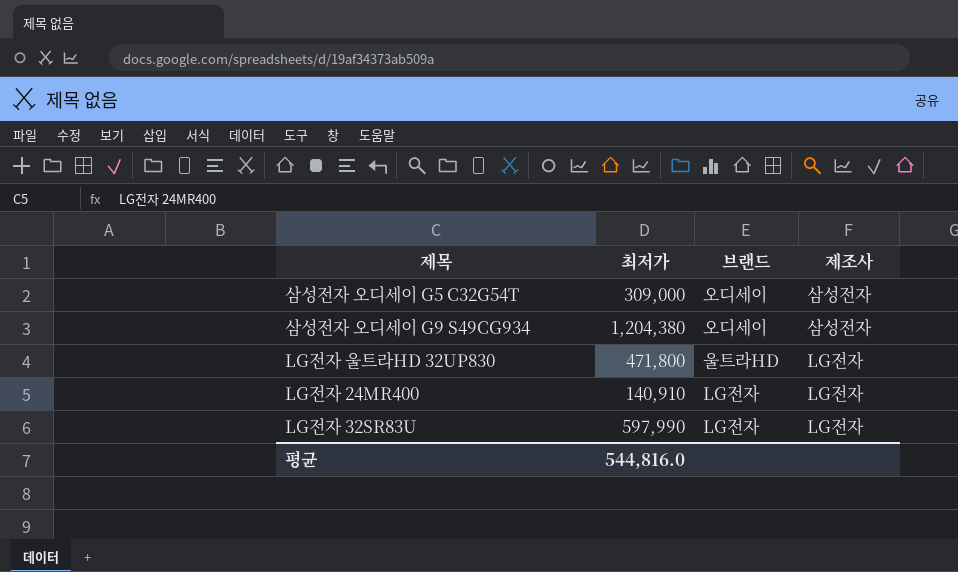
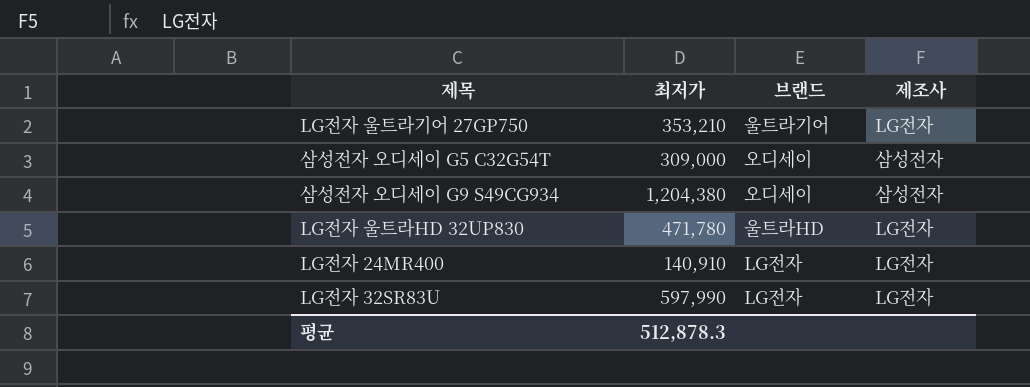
row LG전자 울트라기어 27GP750: none -> 353,210 | 울트라기어 | LG전자
LG전자 울트라HD 32UP830 | 최저가: 471,800 -> 471,780
평균 | 최저가: 544,816.0 -> 512,878.3

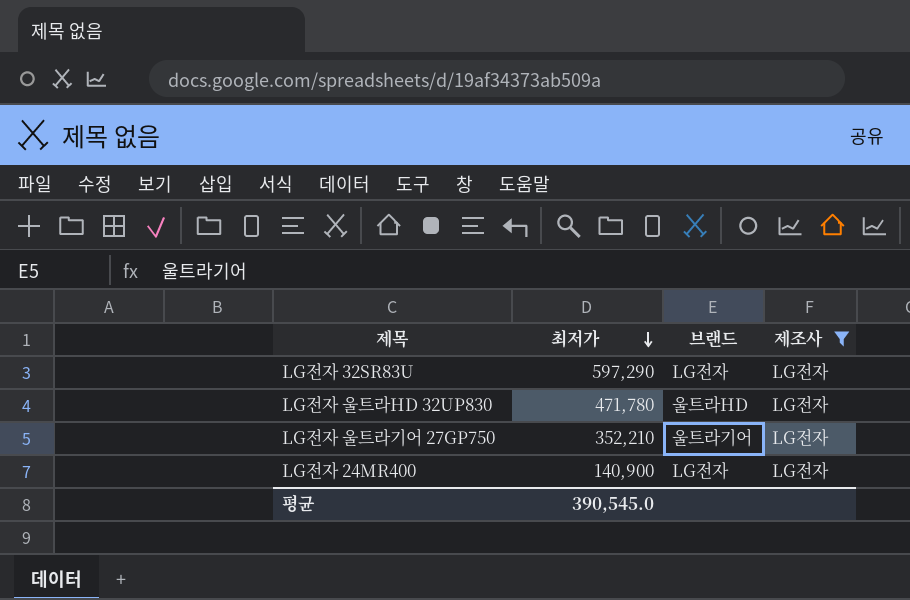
filter: none -> 제조사 = LG전자
row order: none -> 최저가 descending
LG전자 32SR83U | 최저가: 597,990 -> 597,290
LG전자 울트라기어 27GP750 | 최저가: 353,210 -> 352,210
LG전자 24MR400 | 최저가: 140,910 -> 140,900
평균 | 최저가: 512,878.3 -> 390,545.0

